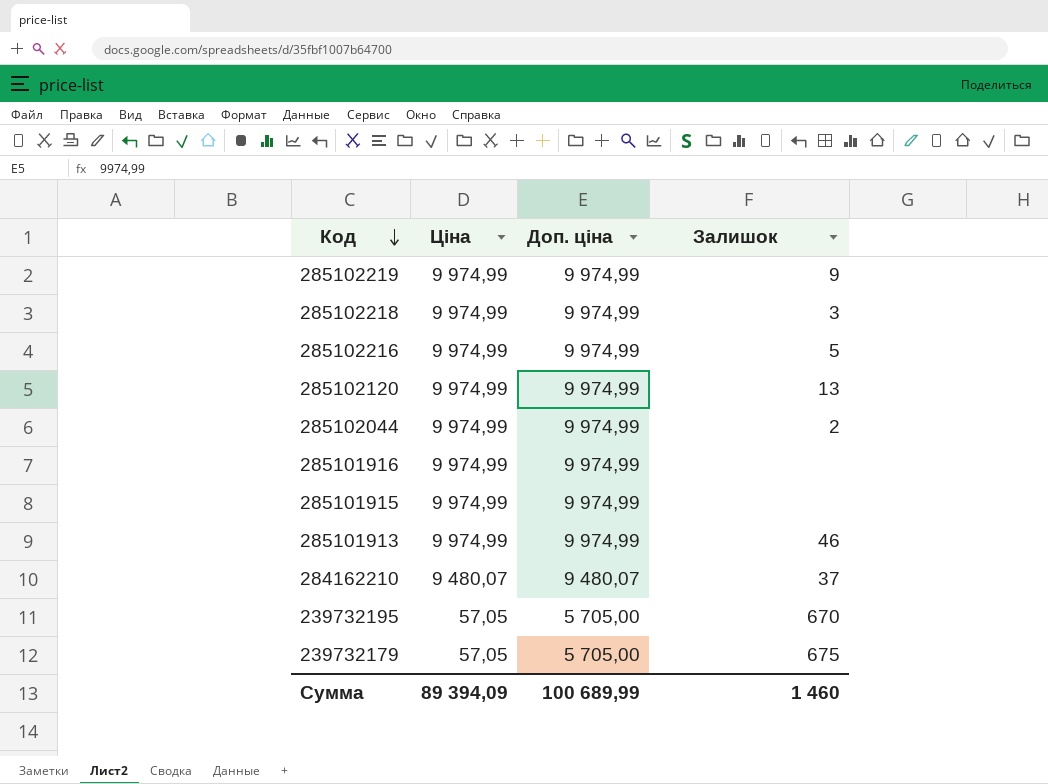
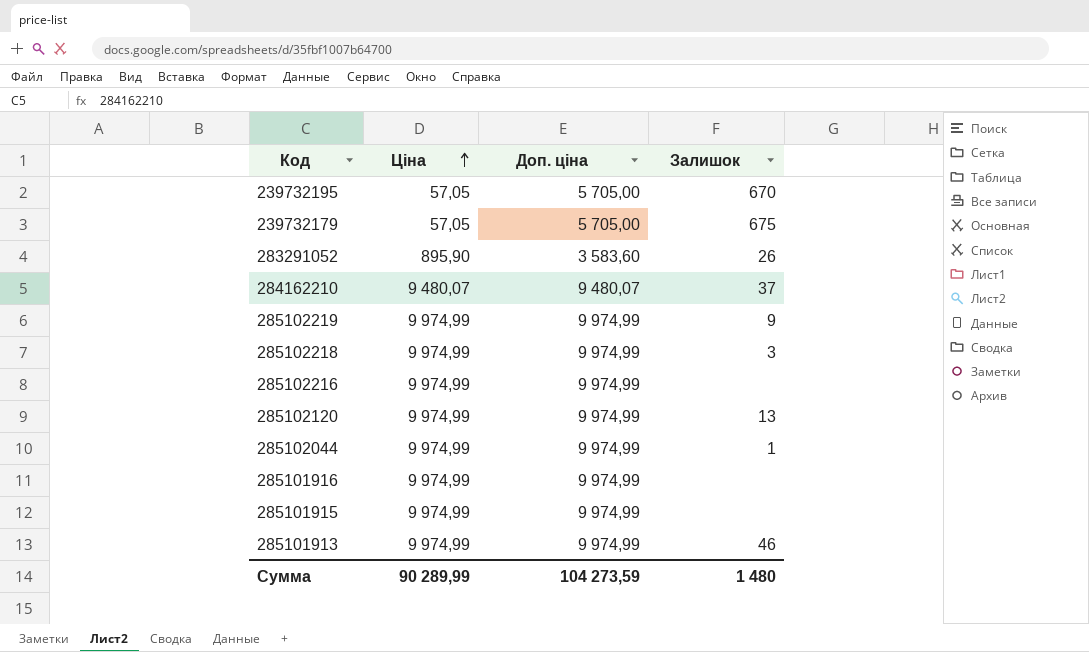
row order: Код descending -> Ціна ascending
row 283291052: none -> 895,90 | 3 583,60 | 26
285102216 | Залишок: 5 -> none
285102044 | Залишок: 2 -> 1
Сумма | Ціна: 89 394,09 -> 90 289,99
Сумма | Доп. ціна: 100 689,99 -> 104 273,59
Сумма | Залишок: 1 460 -> 1 480

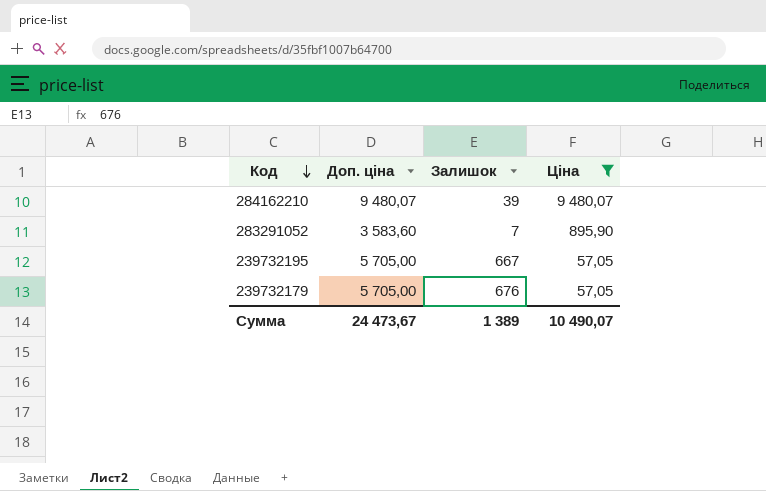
filter: none -> Ціна != 9 974,99
row order: Ціна ascending -> Код descending
column Ціна | position: 2 -> 4
284162210 | Залишок: 37 -> 39
283291052 | Залишок: 26 -> 7
239732195 | Залишок: 670 -> 667
239732179 | Залишок: 675 -> 676
Сумма | Доп. ціна: 104 273,59 -> 24 473,67
Сумма | Залишок: 1 480 -> 1 389
Сумма | Ціна: 90 289,99 -> 10 490,07

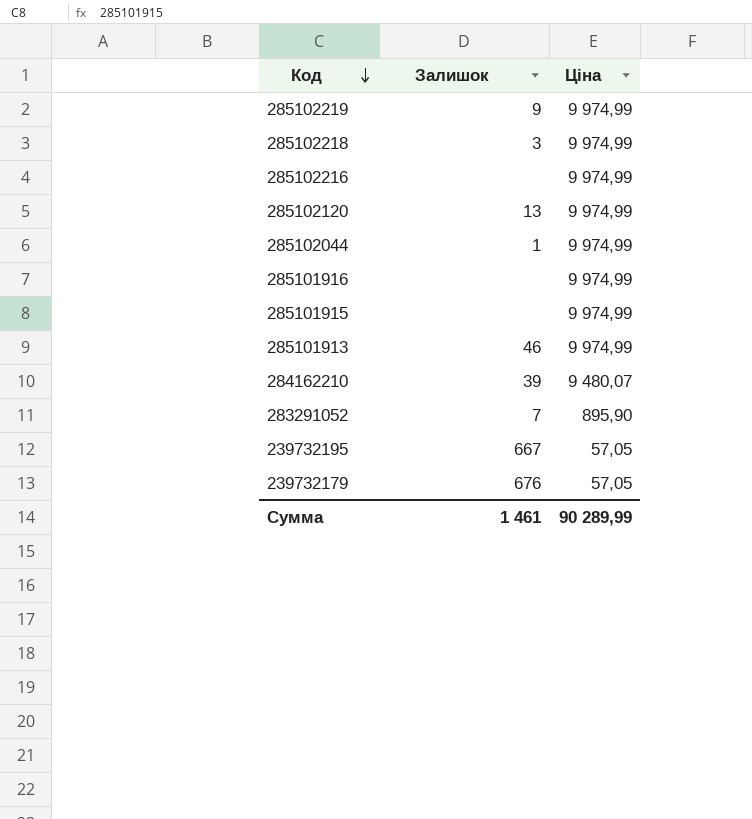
filter: Ціна != 9 974,99 -> none
column Доп. ціна | position: 2 -> none
Сумма | Залишок: 1 389 -> 1 461
Сумма | Ціна: 10 490,07 -> 90 289,99

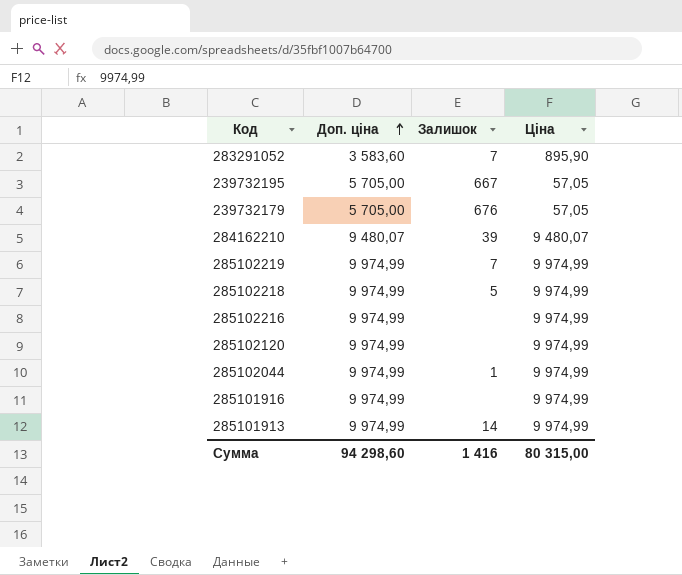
row order: Код descending -> Доп. ціна ascending
column Доп. ціна | position: none -> 2
row 285101915: none | 9 974,99 -> none
285102219 | Залишок: 9 -> 7
285102218 | Залишок: 3 -> 5
285102120 | Залишок: 13 -> none
285101913 | Залишок: 46 -> 14
Сумма | Залишок: 1 461 -> 1 416
Сумма | Ціна: 90 289,99 -> 80 315,00

